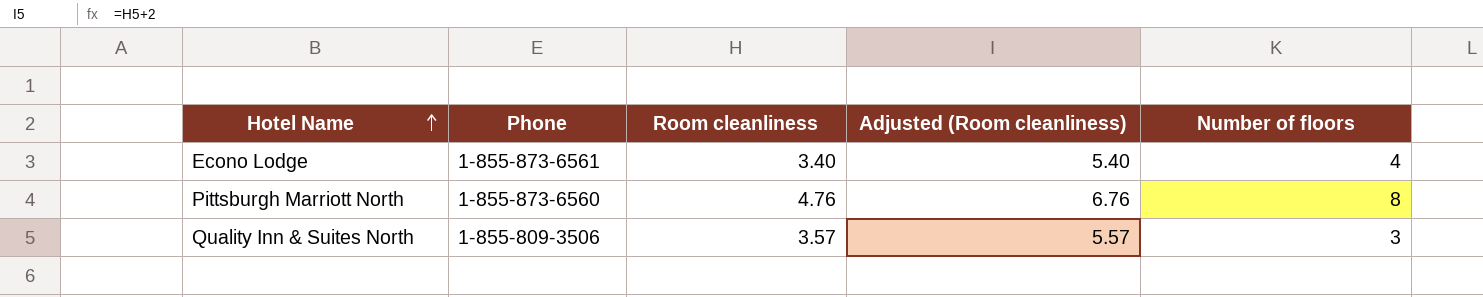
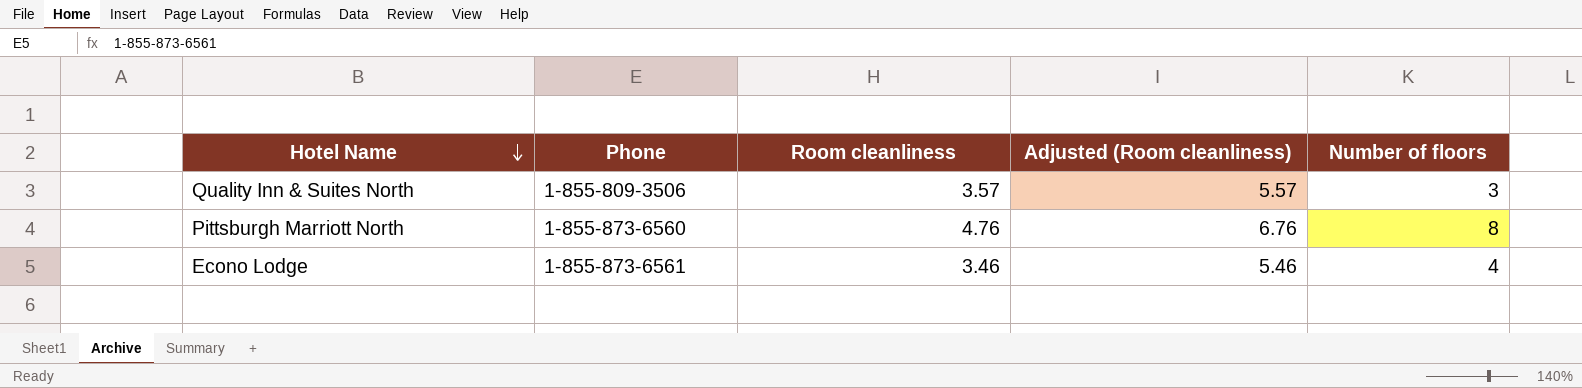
row order: Hotel Name ascending -> Hotel Name descending
Econo Lodge | Room cleanliness: 3.40 -> 3.46
Econo Lodge | Adjusted (Room cleanliness): 5.40 -> 5.46

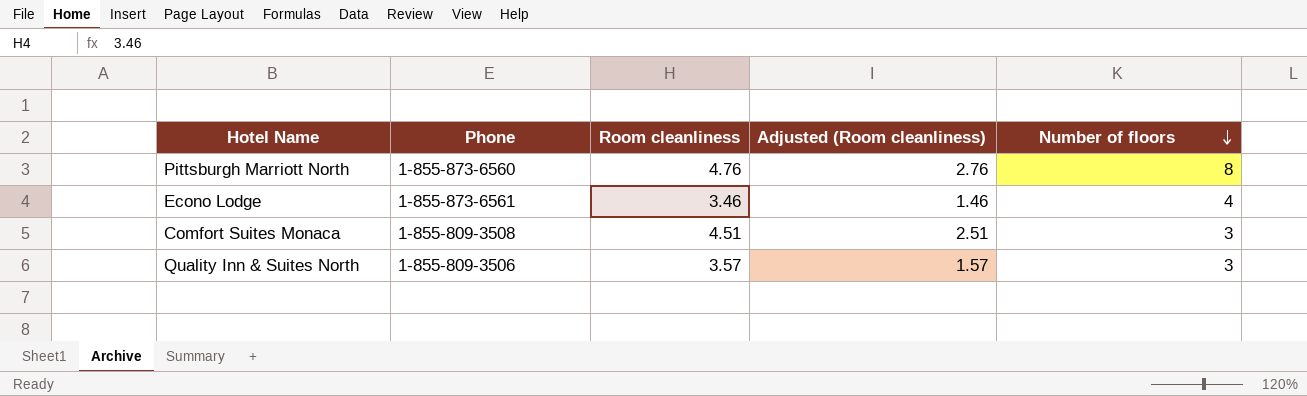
row order: Hotel Name descending -> Number of floors descending
column Adjusted (Room cleanliness) | formula: [Room cleanliness] + 2 -> [Room cleanliness] - 2
row Comfort Suites Monaca: none -> 1-855-809-3508 | 4.51 | 2.51 | 3

